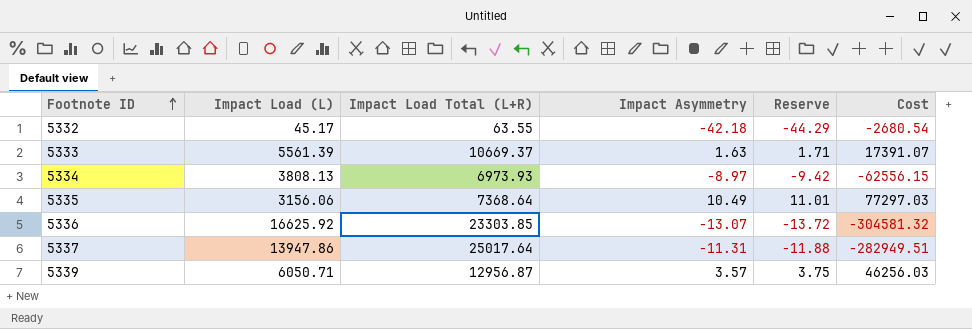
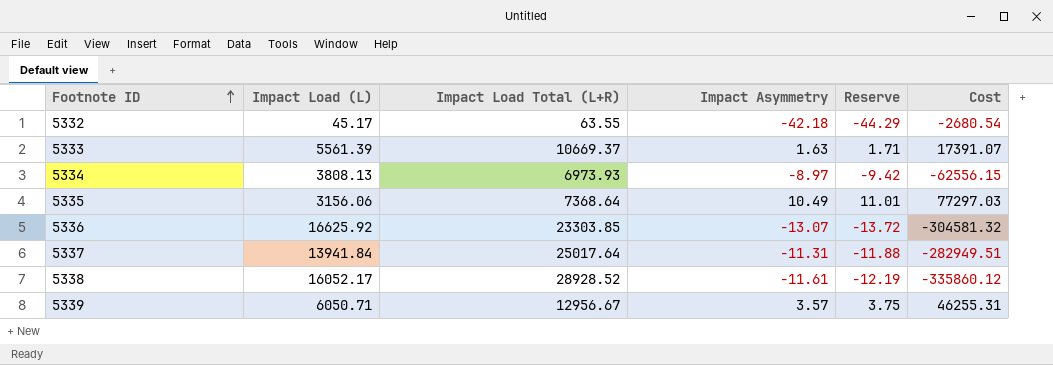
5337 | Impact Load (L): 13947.86 -> 13941.84
row 5338: none -> 16052.17 | 28928.52 | -11.61 | -12.19 | -335860.12
5339 | Impact Load Total (L+R): 12956.87 -> 12956.67
5339 | Cost: 46256.03 -> 46255.31

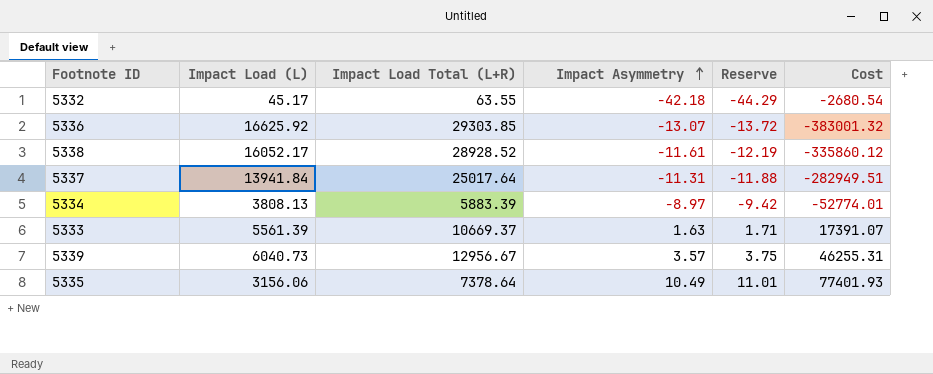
row order: Footnote ID ascending -> Impact Asymmetry ascending
5336 | Impact Load Total (L+R): 23303.85 -> 29303.85
5336 | Cost: -304581.32 -> -383001.32
5334 | Impact Load Total (L+R): 6973.93 -> 5883.39
5334 | Cost: -62556.15 -> -52774.01
5339 | Impact Load (L): 6050.71 -> 6040.73
5335 | Impact Load Total (L+R): 7368.64 -> 7378.64
5335 | Cost: 77297.03 -> 77401.93

